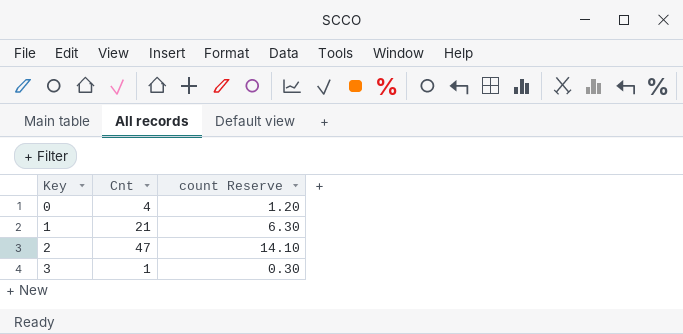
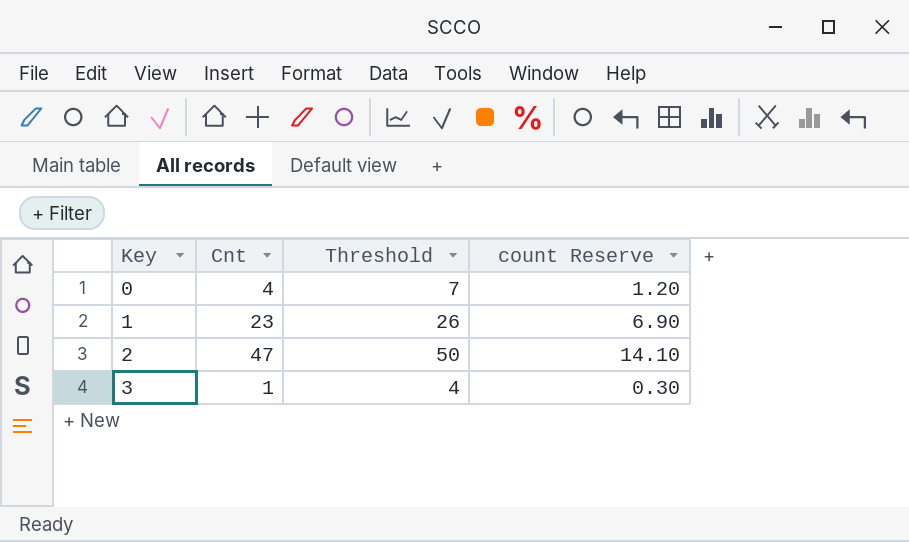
column Threshold | formula: none -> [Cnt] + 3
1 | Cnt: 21 -> 23
1 | count Reserve: 6.30 -> 6.90

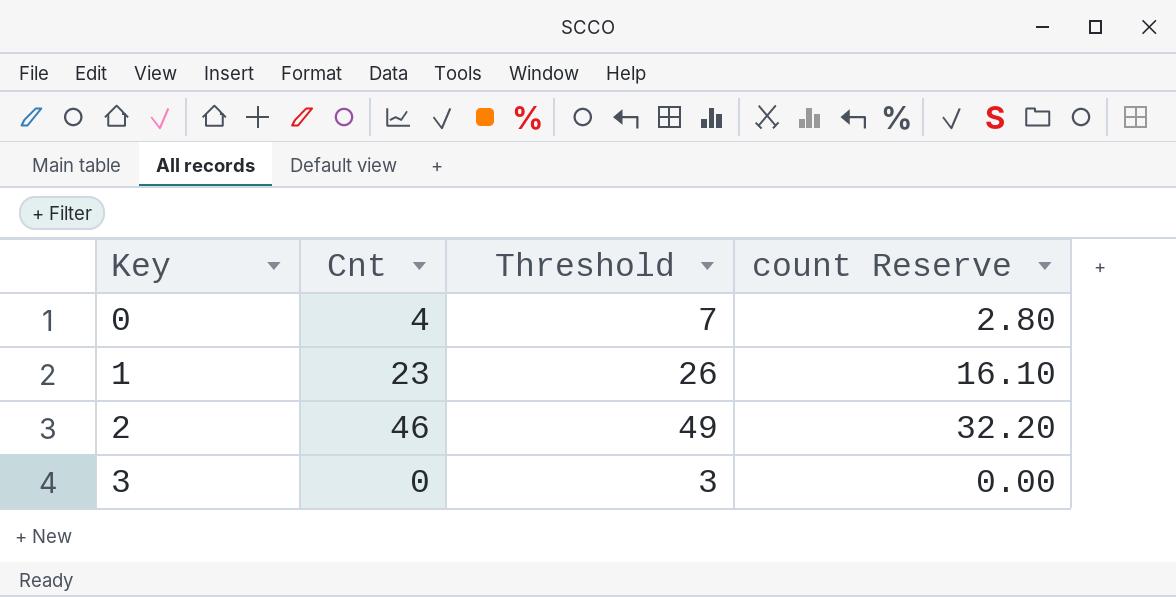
column count Reserve | formula: [Cnt] * 0.3 -> [Cnt] * 0.7
2 | Cnt: 47 -> 46
2 | Threshold: 50 -> 49
3 | Cnt: 1 -> 0
3 | Threshold: 4 -> 3

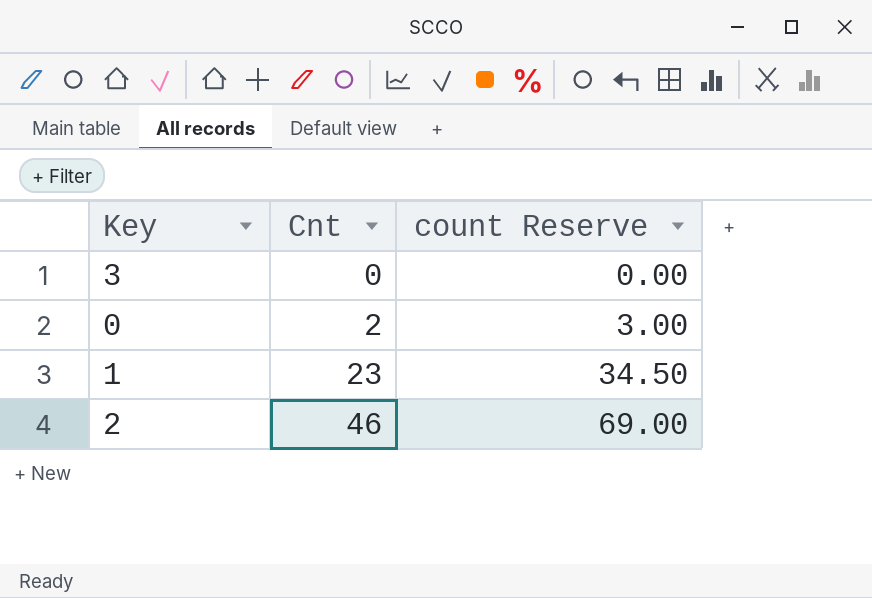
row order: Key ascending -> Cnt ascending
column Threshold | formula: [Cnt] + 3 -> none
column count Reserve | formula: [Cnt] * 0.7 -> [Cnt] * 1.5
0 | Cnt: 4 -> 2

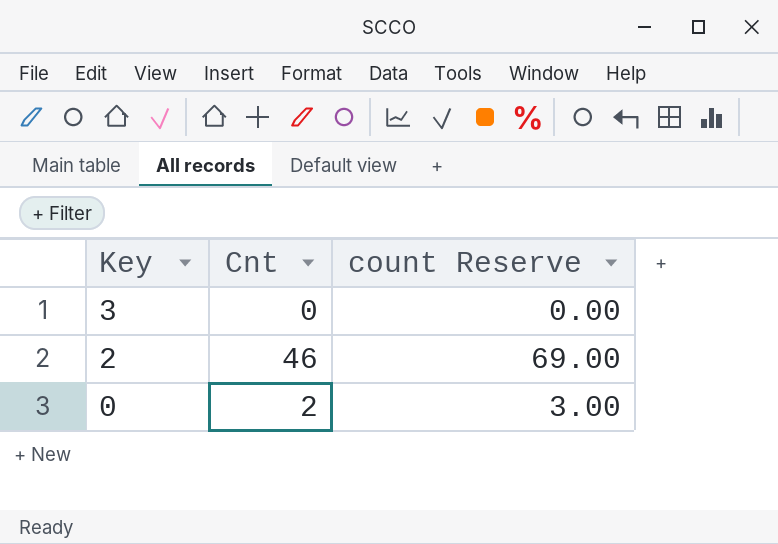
row order: Cnt ascending -> Key descending
row 1: 23 | 34.50 -> none

